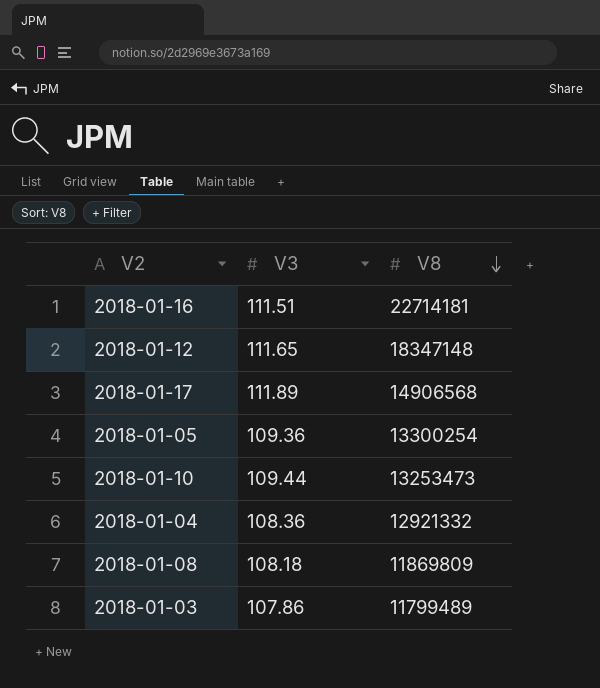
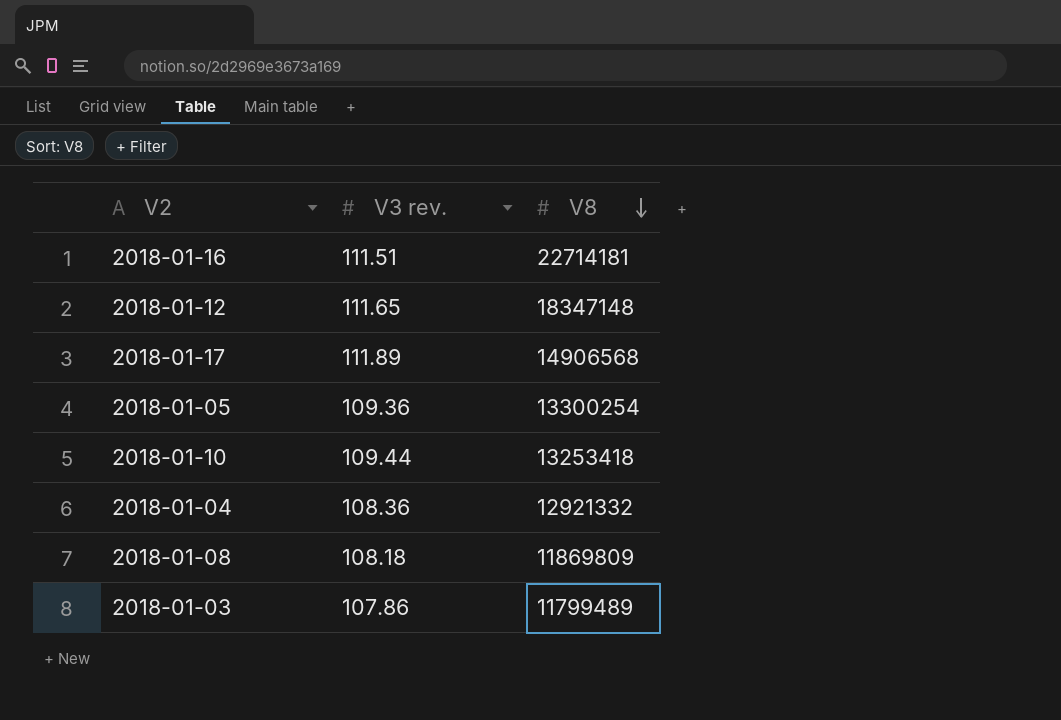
column name: V3 -> V3 rev.
2018-01-10 | V8: 13253473 -> 13253418

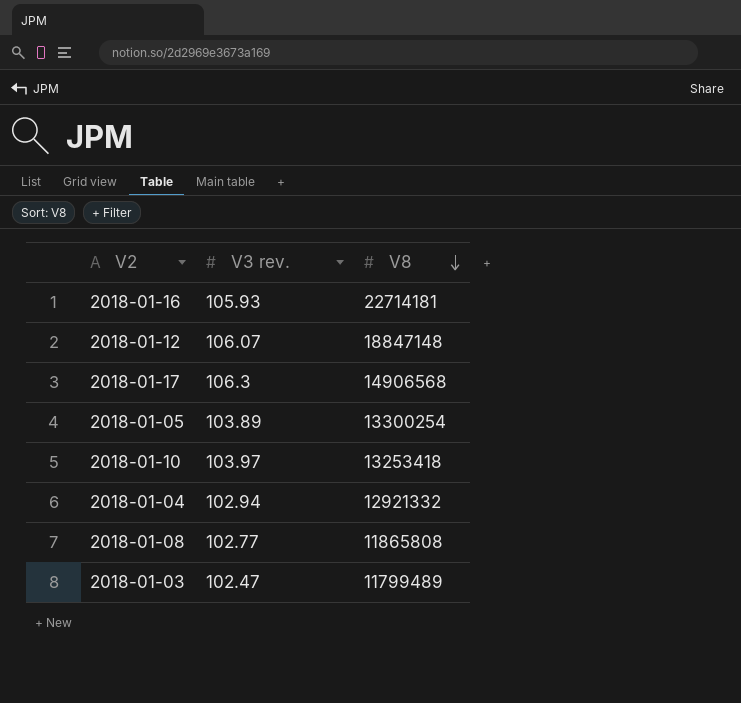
2018-01-16 | V3 rev.: 111.51 -> 105.93
2018-01-12 | V3 rev.: 111.65 -> 106.07
2018-01-12 | V8: 18347148 -> 18847148
2018-01-17 | V3 rev.: 111.89 -> 106.3
2018-01-05 | V3 rev.: 109.36 -> 103.89
2018-01-10 | V3 rev.: 109.44 -> 103.97
2018-01-04 | V3 rev.: 108.36 -> 102.94
2018-01-08 | V3 rev.: 108.18 -> 102.77
2018-01-08 | V8: 11869809 -> 11865808
2018-01-03 | V3 rev.: 107.86 -> 102.47

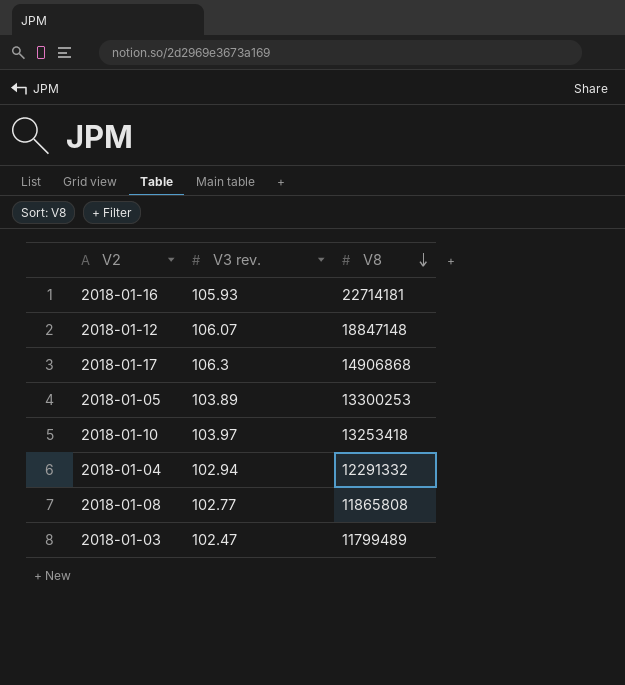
2018-01-17 | V8: 14906568 -> 14906868
2018-01-05 | V8: 13300254 -> 13300253
2018-01-04 | V8: 12921332 -> 12291332

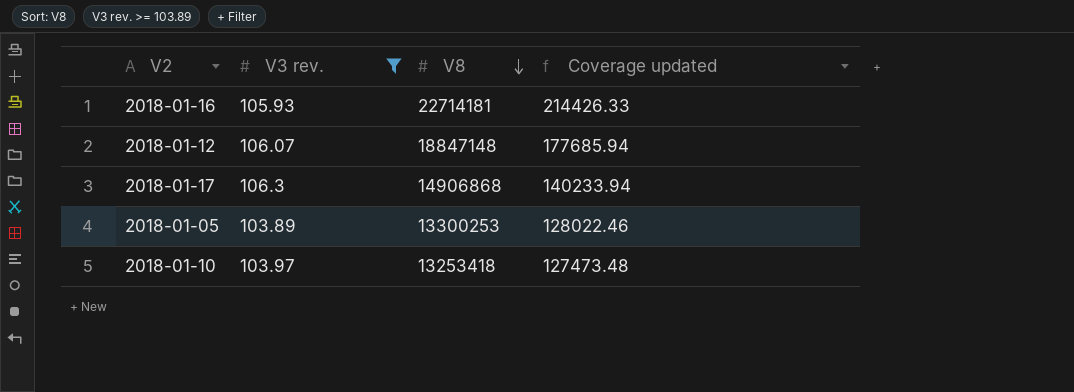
filter: none -> V3 rev. >= 103.89
column Coverage updated | formula: none -> [V8] / [V3 rev.]

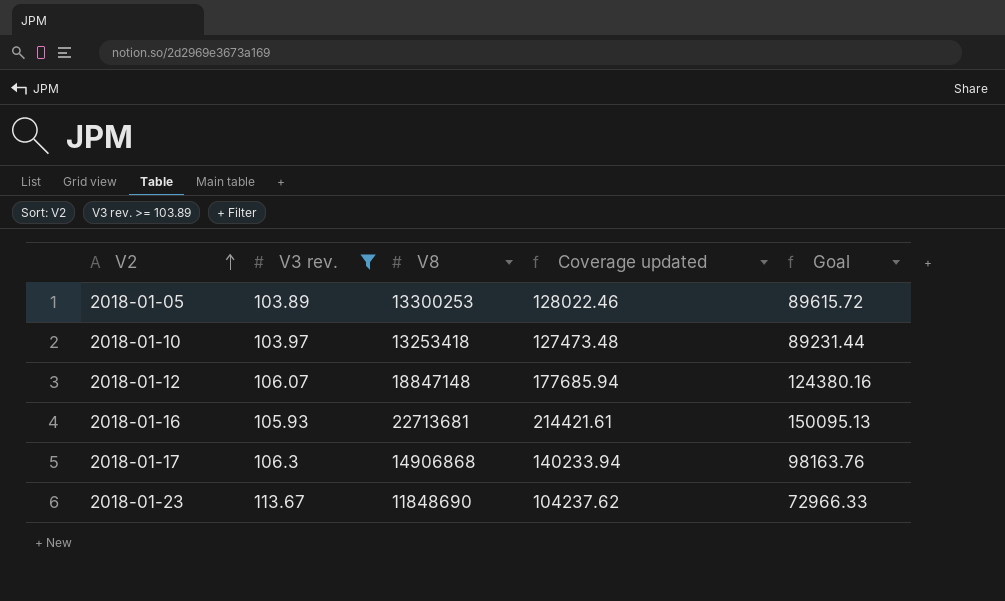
row order: V8 descending -> V2 ascending
column Goal | formula: none -> [Coverage updated] * 0.7
2018-01-16 | V8: 22714181 -> 22713681
2018-01-16 | Coverage updated: 214426.33 -> 214421.61
row 2018-01-23: none -> 113.67 | 11848690 | 104237.62 | 72966.33

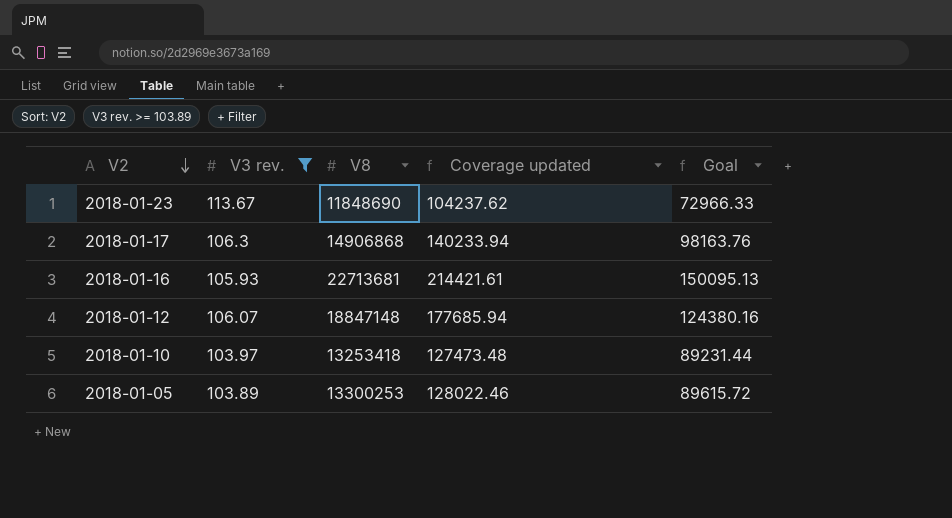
row order: V2 ascending -> V2 descending

